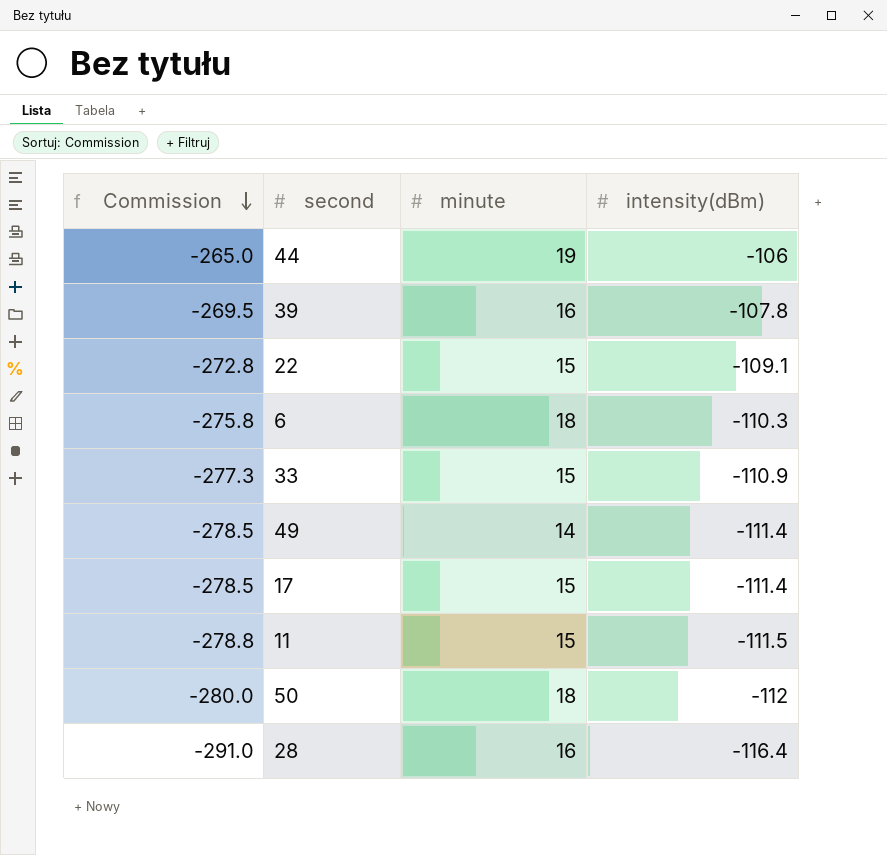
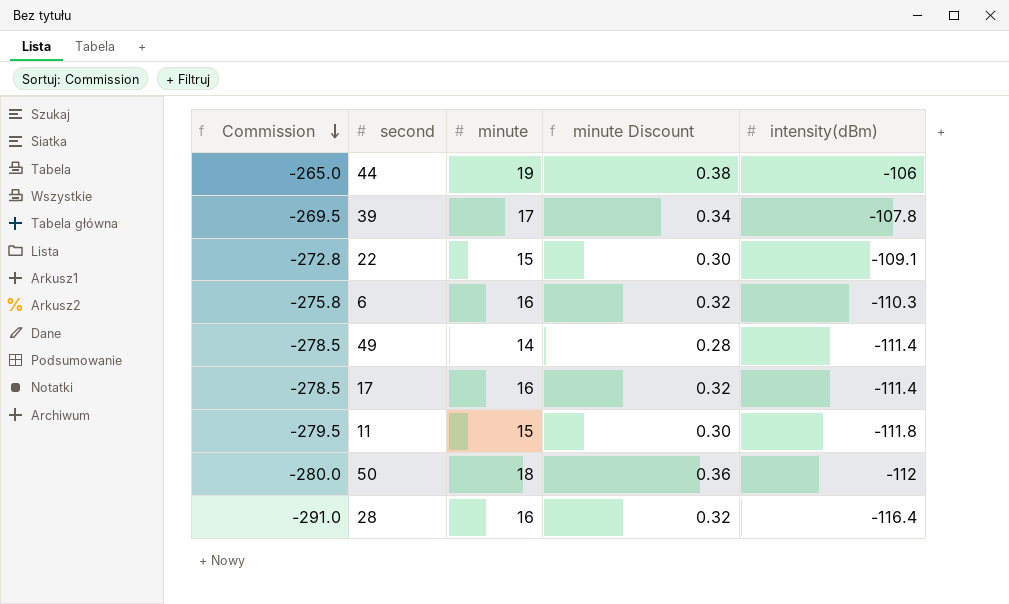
column minute Discount | formula: none -> [minute] * 0.02
row 33: -277.3 | 15 | -110.9 -> none
39 | minute: 16 -> 17
6 | minute: 18 -> 16
17 | minute: 15 -> 16
11 | Commission: -278.8 -> -279.5
11 | intensity(dBm): -111.5 -> -111.8

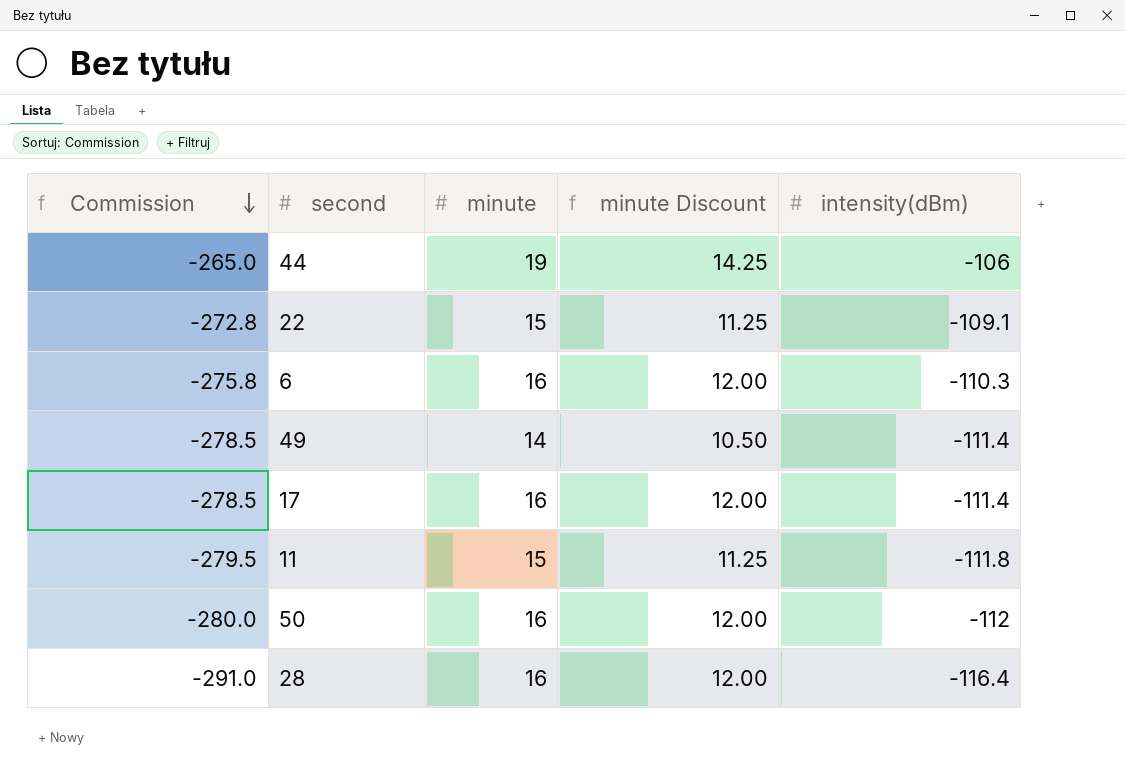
column minute Discount | formula: [minute] * 0.02 -> [minute] * 0.75
row 39: -269.5 | 17 | 0.34 | -107.8 -> none
50 | minute: 18 -> 16

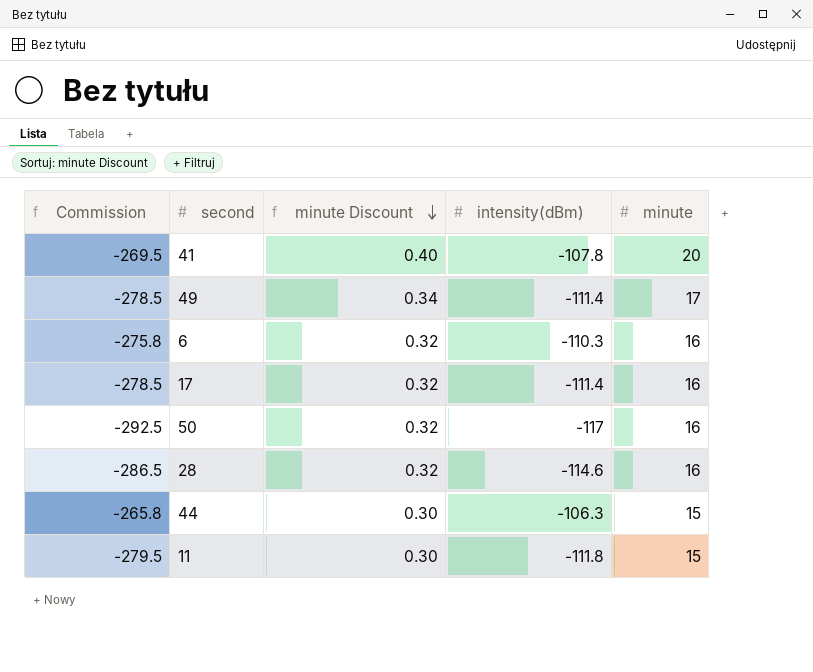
row order: Commission descending -> minute Discount descending
column minute Discount | formula: [minute] * 0.75 -> [minute] * 0.02
column minute | position: 3 -> 5
row 22: -272.8 | 15 | 11.25 | -109.1 -> none
row 41: none -> -269.5 | 0.40 | -107.8 | 20
49 | minute: 14 -> 17
50 | Commission: -280.0 -> -292.5
50 | intensity(dBm): -112 -> -117
28 | Commission: -291.0 -> -286.5
28 | intensity(dBm): -116.4 -> -114.6
44 | Commission: -265.0 -> -265.8
44 | intensity(dBm): -106 -> -106.3
44 | minute: 19 -> 15

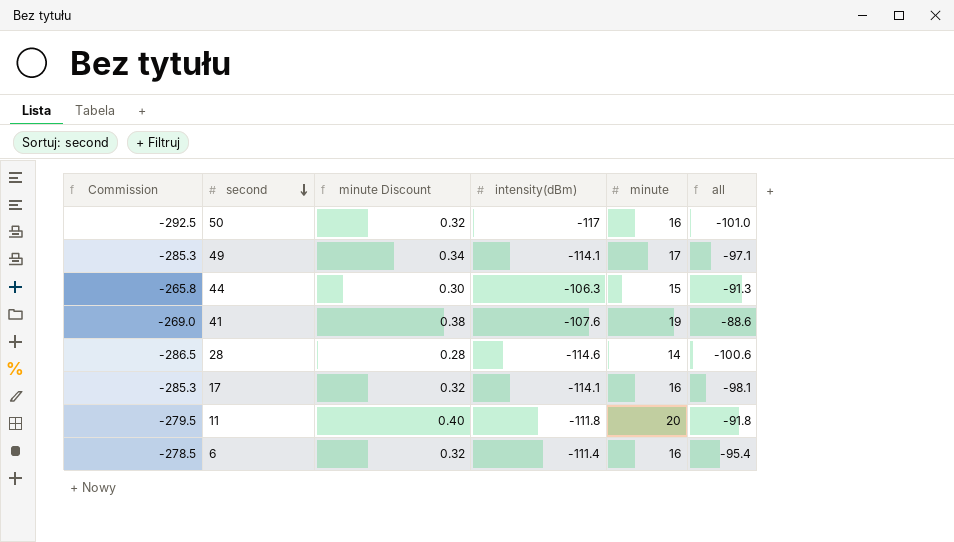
row order: minute Discount descending -> second descending
column all | formula: none -> [intensity(dBm)] + [minute]
49 | Commission: -278.5 -> -285.3
49 | intensity(dBm): -111.4 -> -114.1
41 | Commission: -269.5 -> -269.0
41 | minute Discount: 0.40 -> 0.38
41 | intensity(dBm): -107.8 -> -107.6
41 | minute: 20 -> 19
28 | minute Discount: 0.32 -> 0.28
28 | minute: 16 -> 14
17 | Commission: -278.5 -> -285.3
17 | intensity(dBm): -111.4 -> -114.1
11 | minute Discount: 0.30 -> 0.40
11 | minute: 15 -> 20
6 | Commission: -275.8 -> -278.5
6 | intensity(dBm): -110.3 -> -111.4

